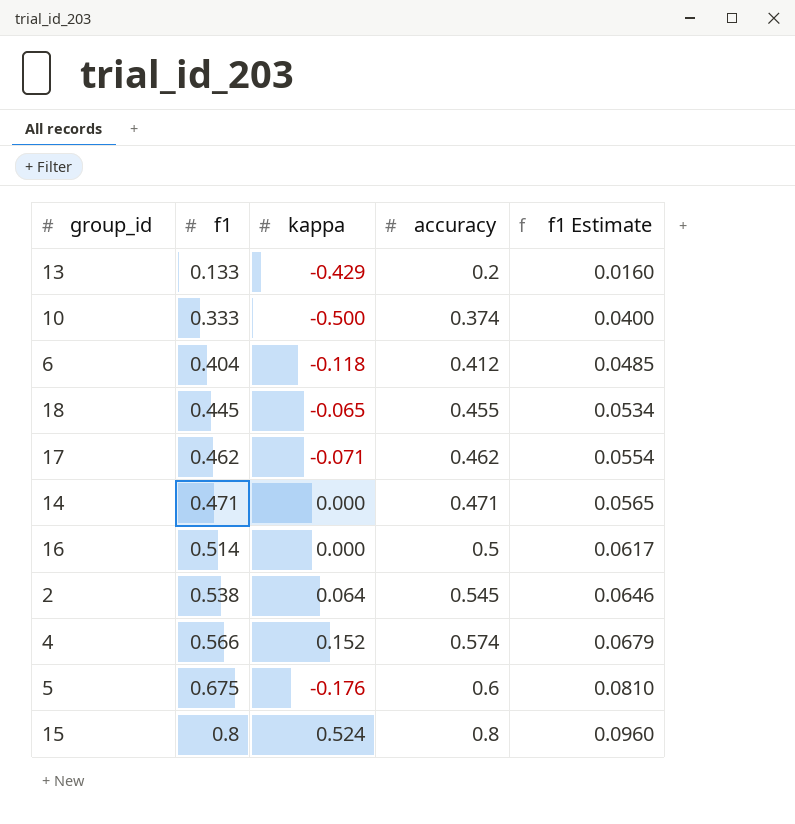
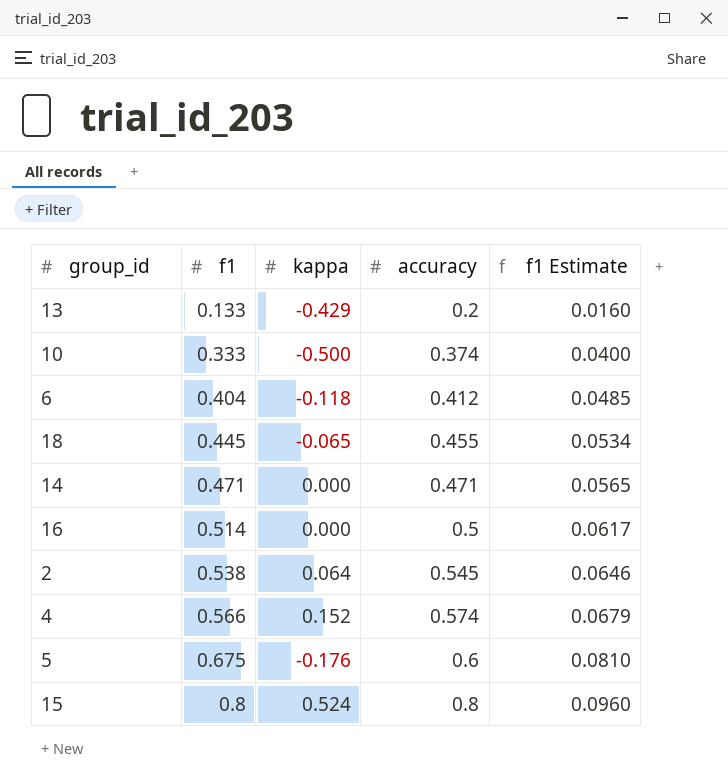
row 17: 0.462 | -0.071 | 0.462 | 0.0554 -> none

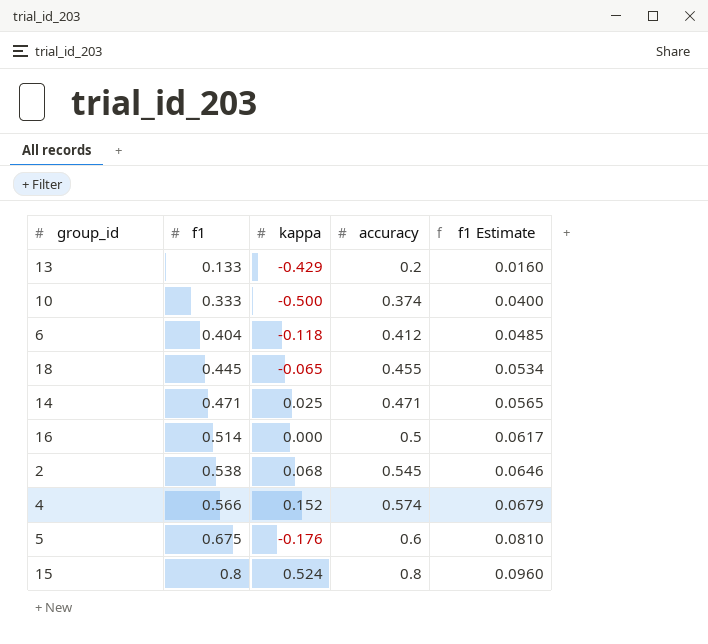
14 | kappa: 0.000 -> 0.025
2 | kappa: 0.064 -> 0.068

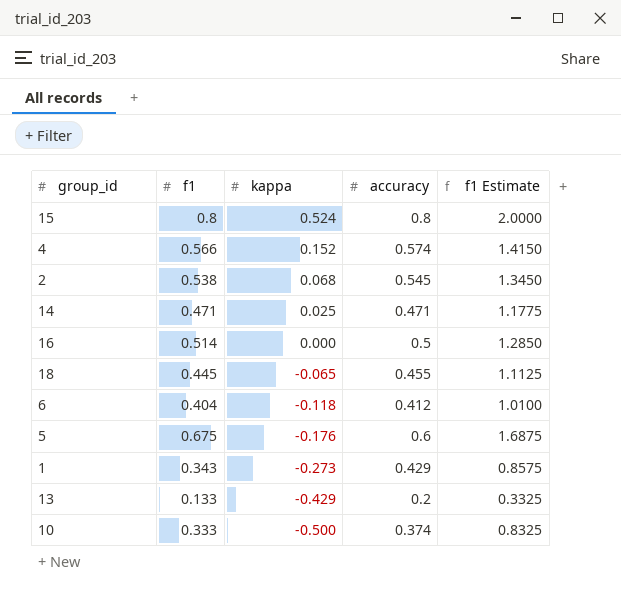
row order: f1 ascending -> kappa descending
column f1 Estimate | formula: [f1] * 0.12 -> [f1] * 2.5
row 1: none -> 0.343 | -0.273 | 0.429 | 0.8575

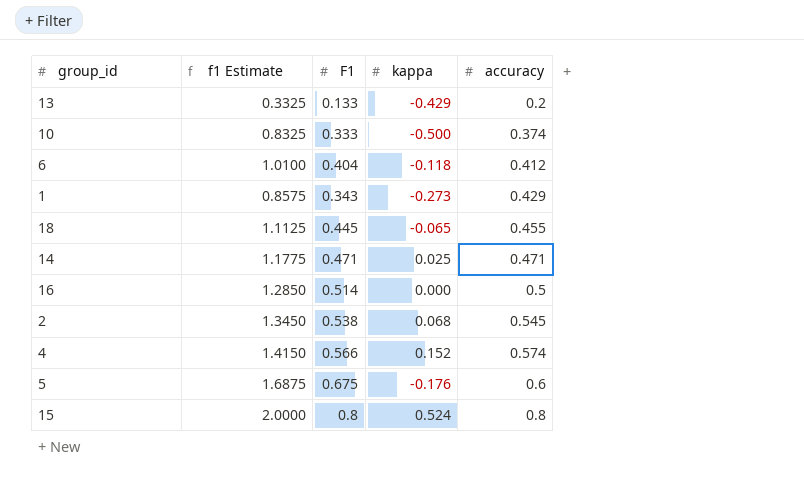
row order: kappa descending -> accuracy ascending
column f1 Estimate | position: 5 -> 2
column name: f1 -> F1

